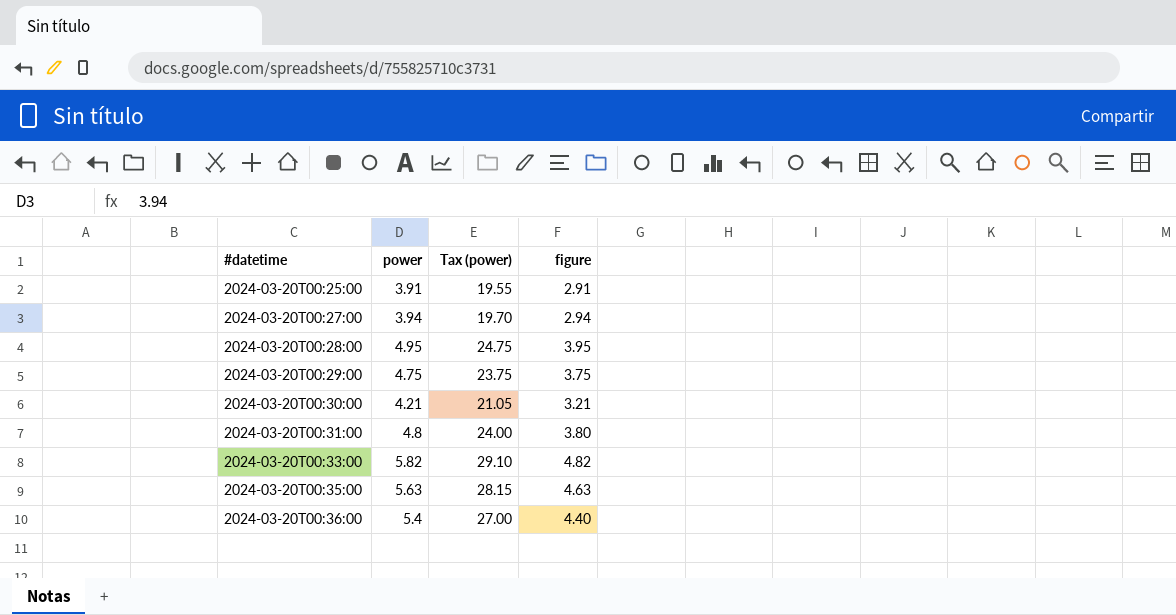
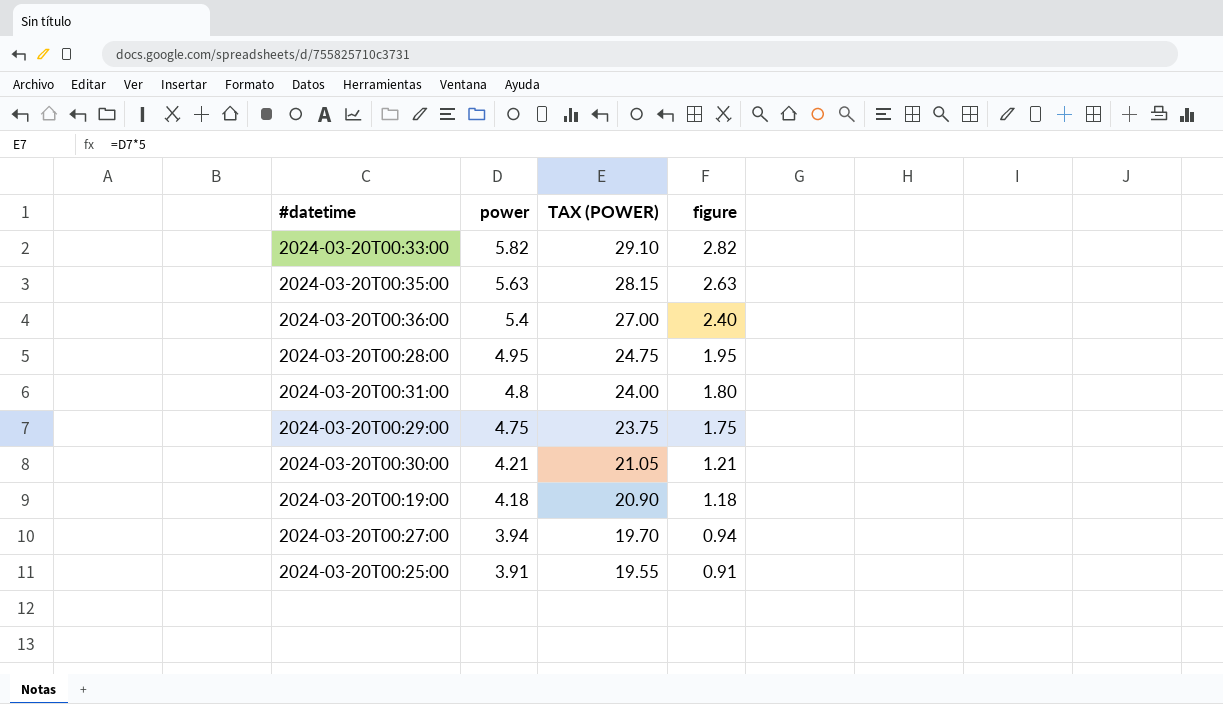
row order: #datetime ascending -> power descending
column name: Tax (power) -> TAX (POWER)
column figure | formula: [power] - 1 -> [power] - 3
row 2024-03-20T00:19:00: none -> 4.18 | 20.90 | 1.18

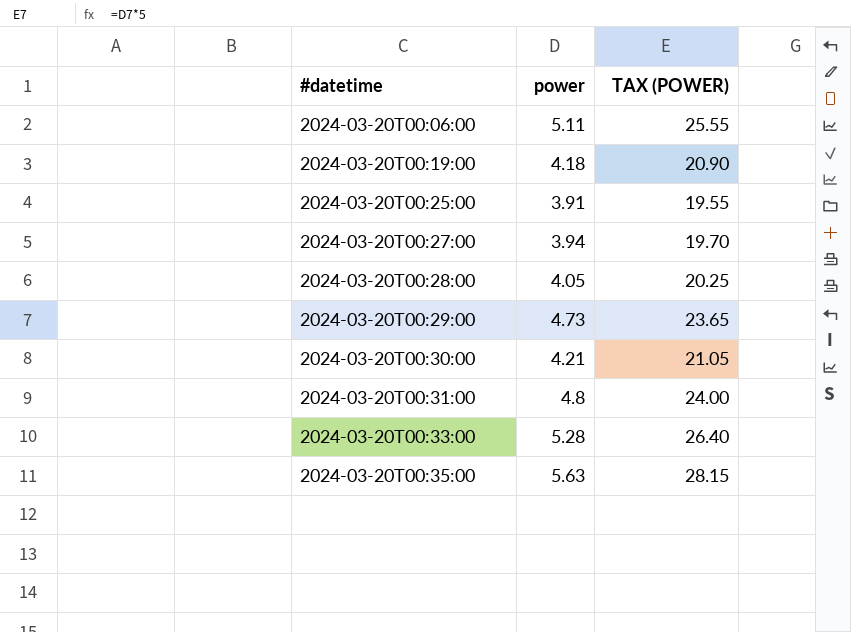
row order: power descending -> #datetime ascending
column figure | formula: [power] - 3 -> none
row 2024-03-20T00:36:00: 5.4 | 27.00 | 2.40 -> none
row 2024-03-20T00:06:00: none -> 5.11 | 25.55
2024-03-20T00:28:00 | power: 4.95 -> 4.05
2024-03-20T00:28:00 | TAX (POWER): 24.75 -> 20.25
2024-03-20T00:29:00 | power: 4.75 -> 4.73
2024-03-20T00:29:00 | TAX (POWER): 23.75 -> 23.65
2024-03-20T00:33:00 | power: 5.82 -> 5.28
2024-03-20T00:33:00 | TAX (POWER): 29.10 -> 26.40

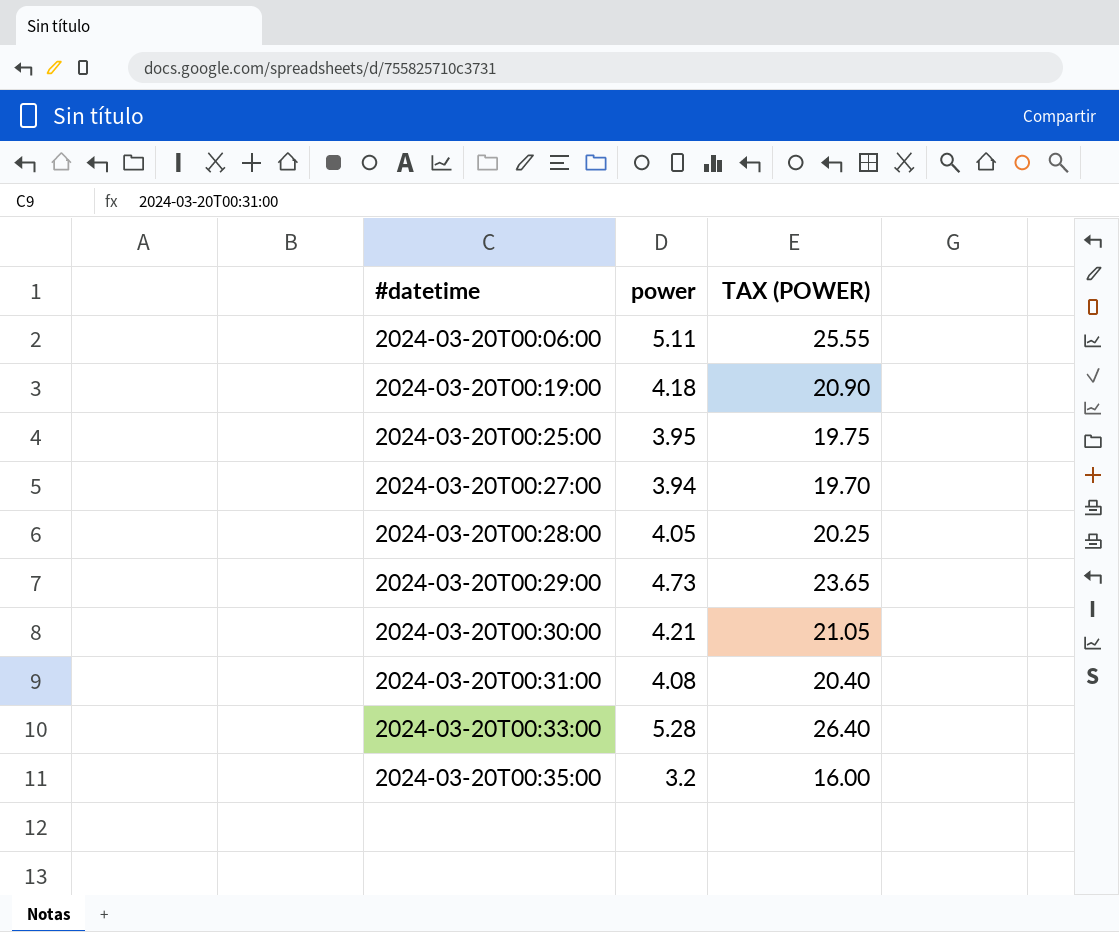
2024-03-20T00:25:00 | power: 3.91 -> 3.95
2024-03-20T00:25:00 | TAX (POWER): 19.55 -> 19.75
2024-03-20T00:31:00 | power: 4.8 -> 4.08
2024-03-20T00:31:00 | TAX (POWER): 24.00 -> 20.40
2024-03-20T00:35:00 | power: 5.63 -> 3.2
2024-03-20T00:35:00 | TAX (POWER): 28.15 -> 16.00

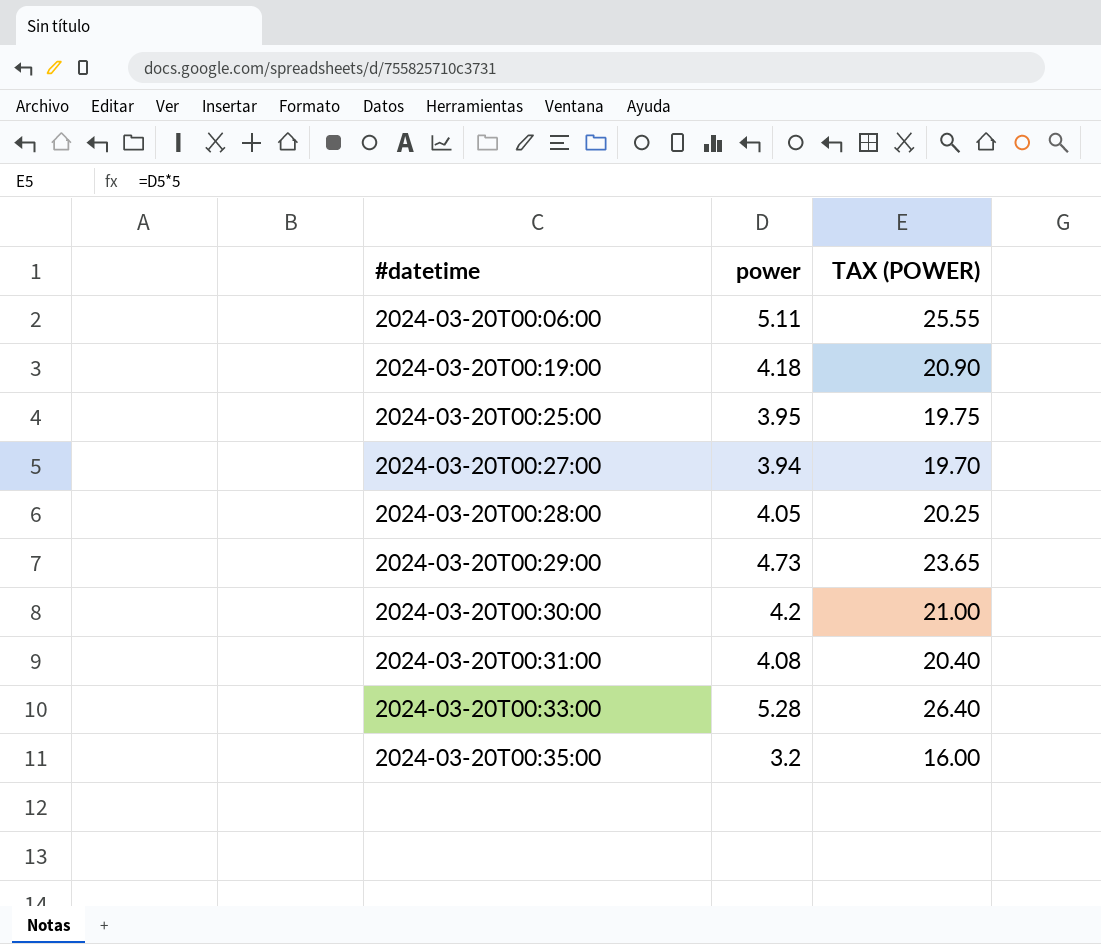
2024-03-20T00:30:00 | power: 4.21 -> 4.2
2024-03-20T00:30:00 | TAX (POWER): 21.05 -> 21.00

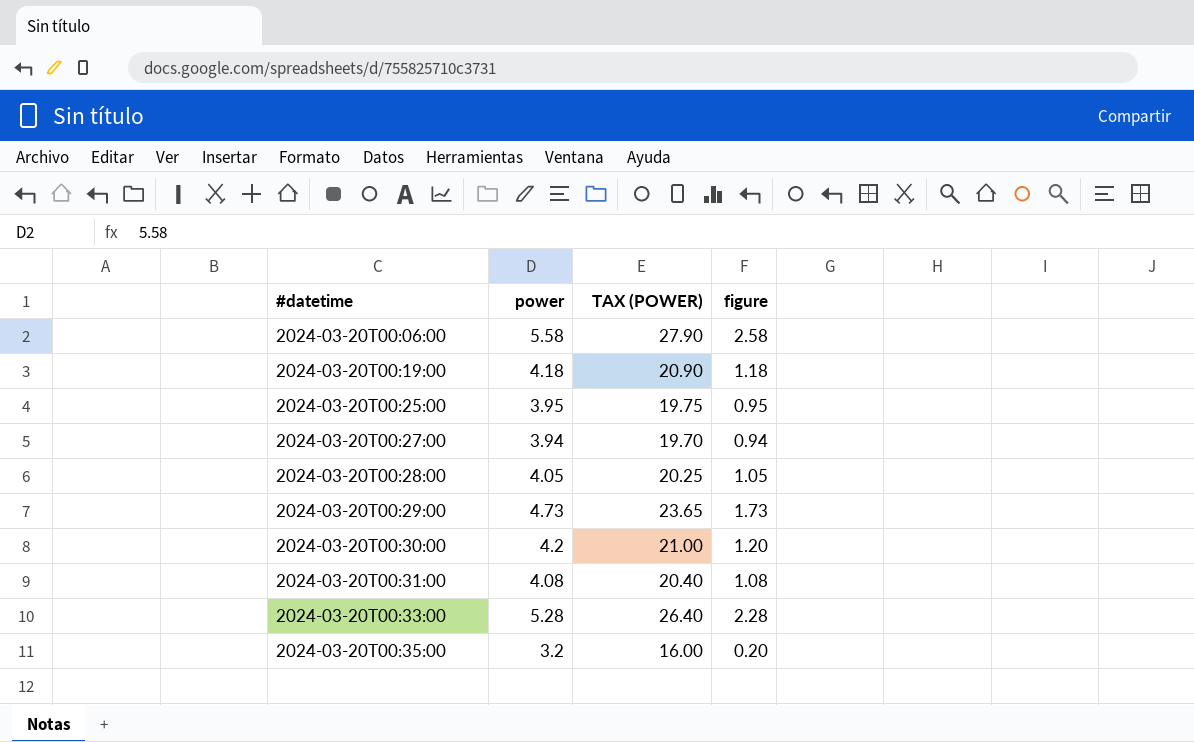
column figure | formula: none -> [power] - 3
2024-03-20T00:06:00 | power: 5.11 -> 5.58
2024-03-20T00:06:00 | TAX (POWER): 25.55 -> 27.90

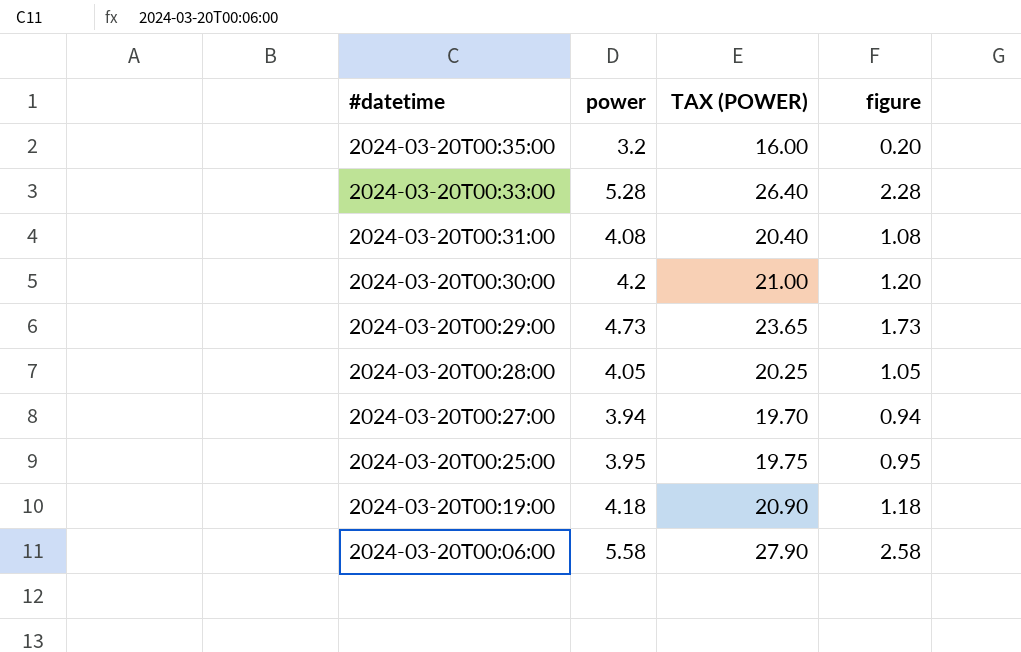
row order: #datetime ascending -> #datetime descending

